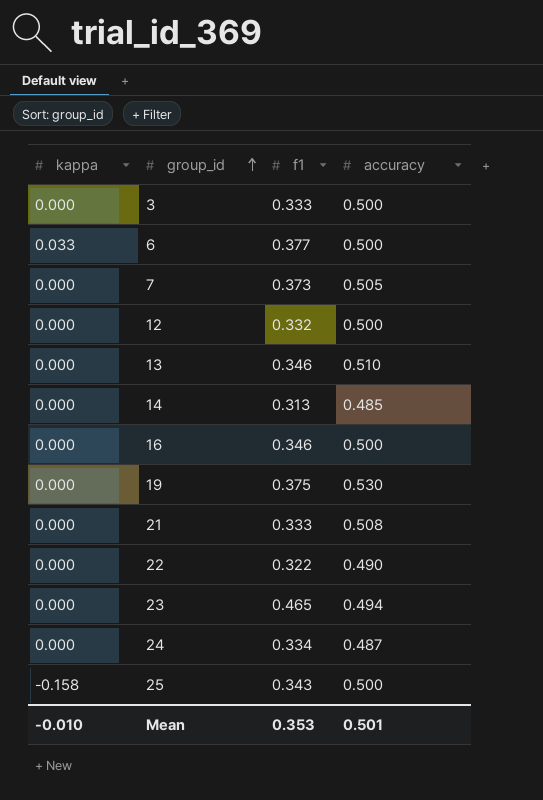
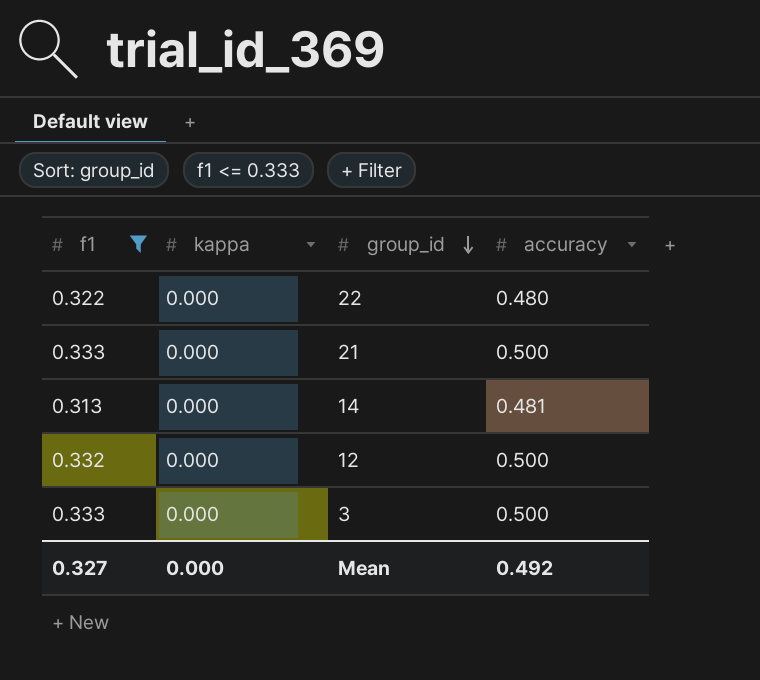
filter: none -> f1 <= 0.333
row order: group_id ascending -> group_id descending
column f1 | position: 3 -> 1
22 | accuracy: 0.490 -> 0.480
21 | accuracy: 0.508 -> 0.500
14 | accuracy: 0.485 -> 0.481
Mean | f1: 0.353 -> 0.327
Mean | kappa: -0.010 -> 0.000
Mean | accuracy: 0.501 -> 0.492

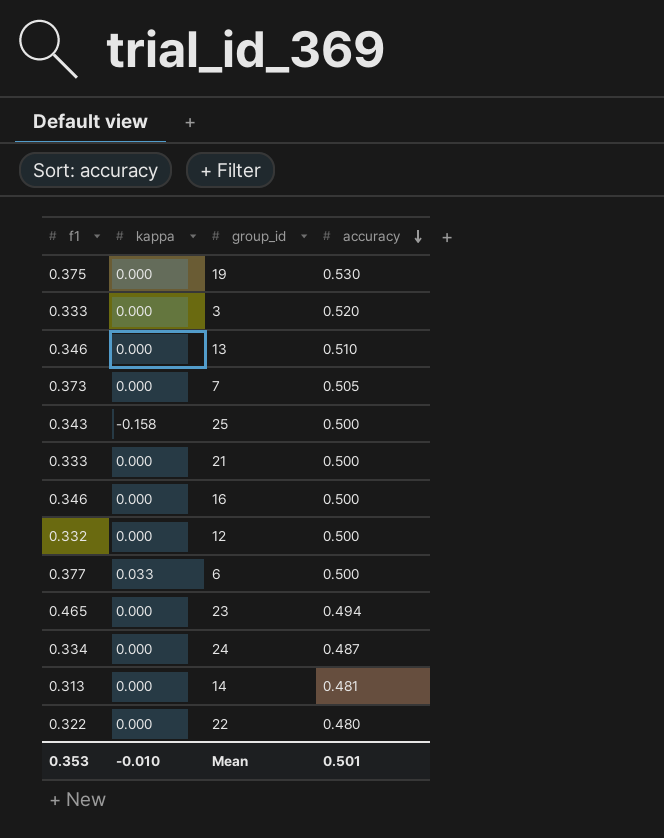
filter: f1 <= 0.333 -> none
row order: group_id descending -> accuracy descending
3 | accuracy: 0.500 -> 0.520
Mean | f1: 0.327 -> 0.353
Mean | kappa: 0.000 -> -0.010
Mean | accuracy: 0.492 -> 0.501

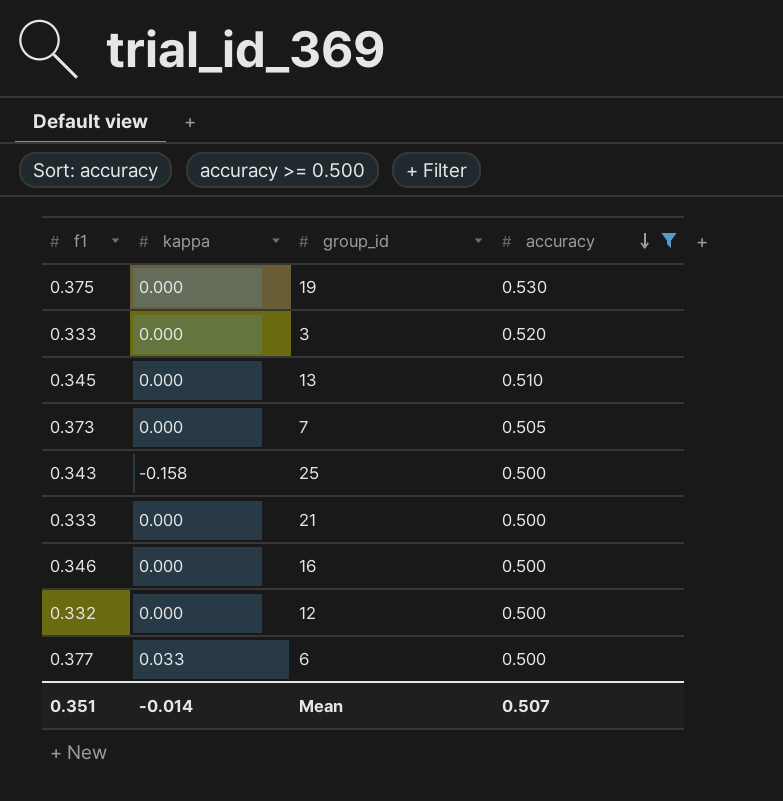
filter: none -> accuracy >= 0.500
13 | f1: 0.346 -> 0.345
Mean | f1: 0.353 -> 0.351
Mean | kappa: -0.010 -> -0.014
Mean | accuracy: 0.501 -> 0.507

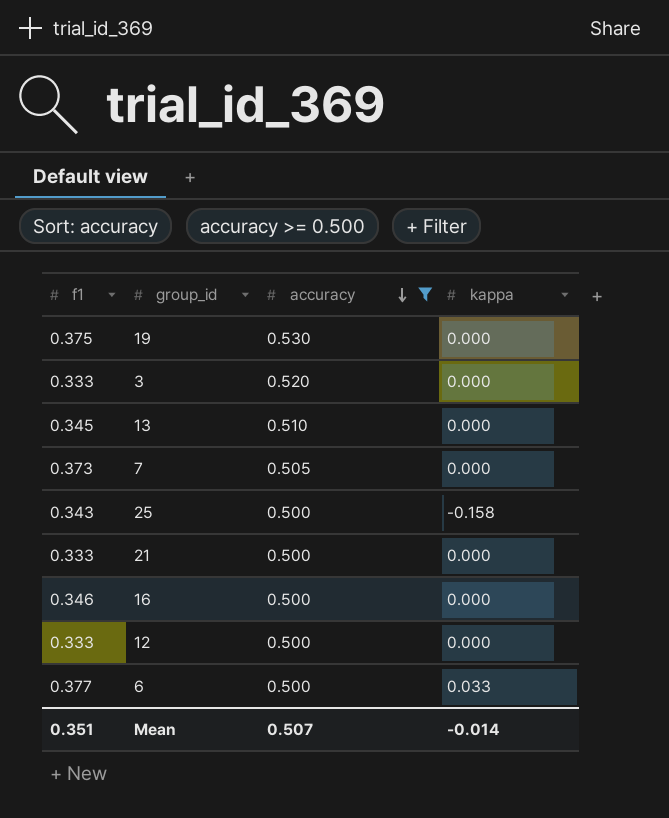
column kappa | position: 2 -> 4
12 | f1: 0.332 -> 0.333

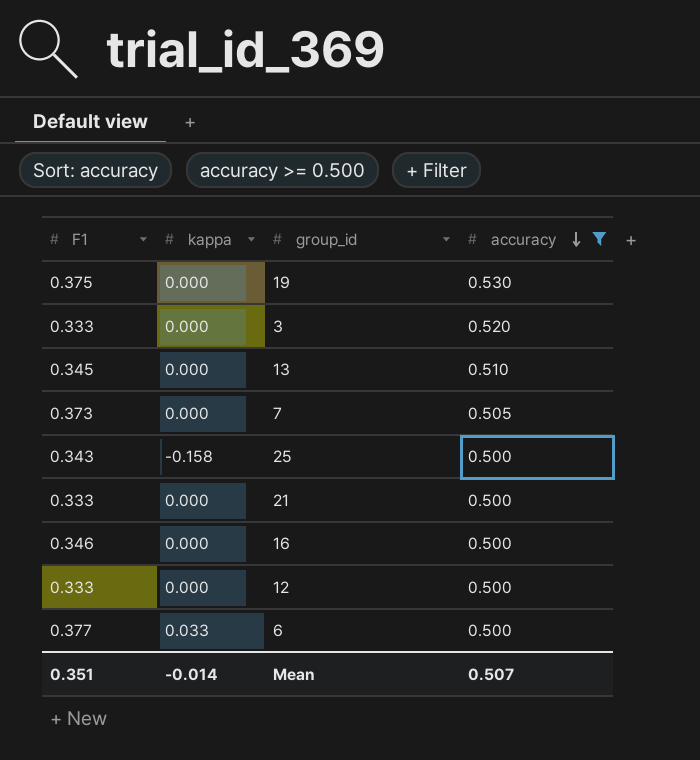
column name: f1 -> F1
column kappa | position: 4 -> 2

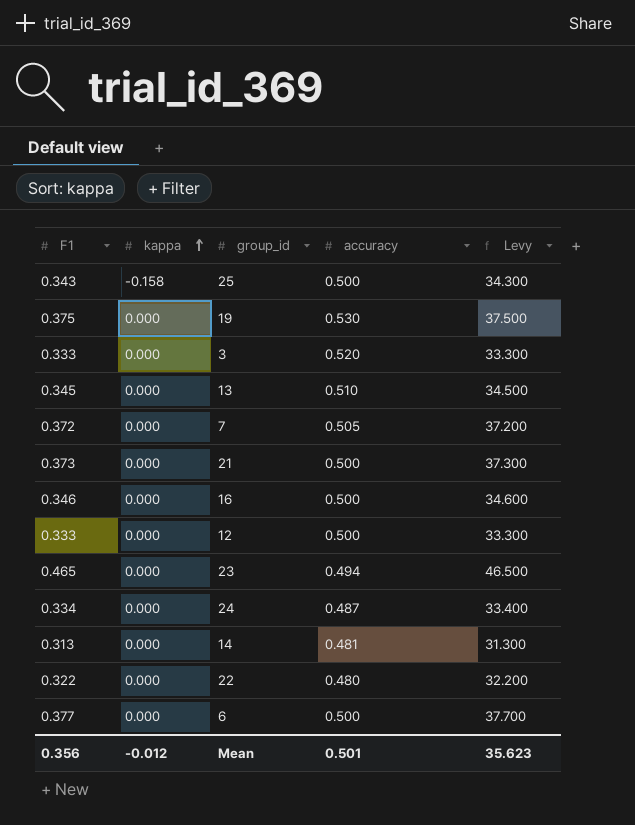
filter: accuracy >= 0.500 -> none
row order: accuracy descending -> kappa ascending
column Levy | formula: none -> [F1] * 100
7 | F1: 0.373 -> 0.372
21 | F1: 0.333 -> 0.373
6 | kappa: 0.033 -> 0.000
Mean | F1: 0.351 -> 0.356
Mean | kappa: -0.014 -> -0.012
Mean | accuracy: 0.507 -> 0.501

